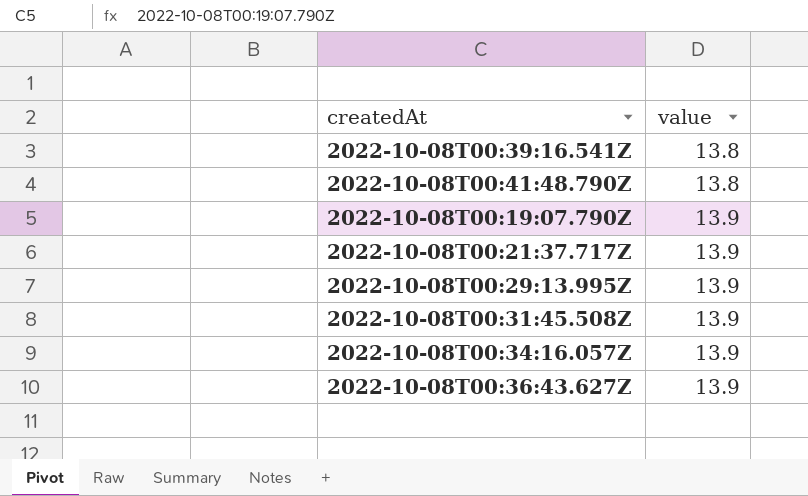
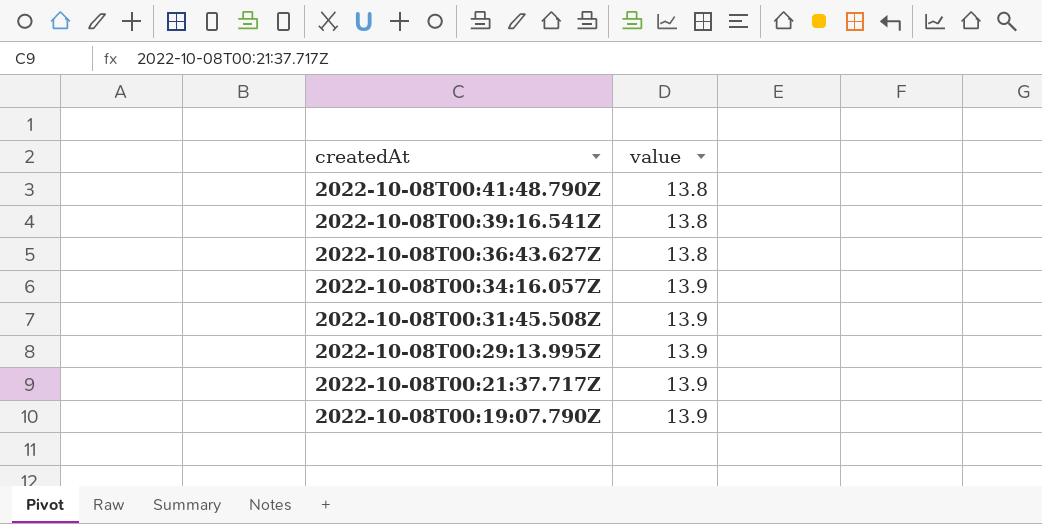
row order: value ascending -> createdAt descending
2022-10-08T00:36:43.627Z | value: 13.9 -> 13.8

